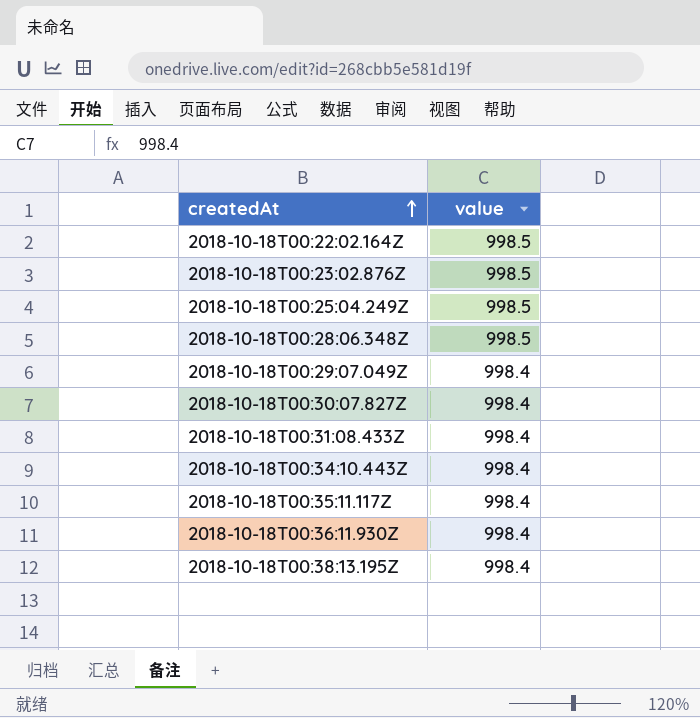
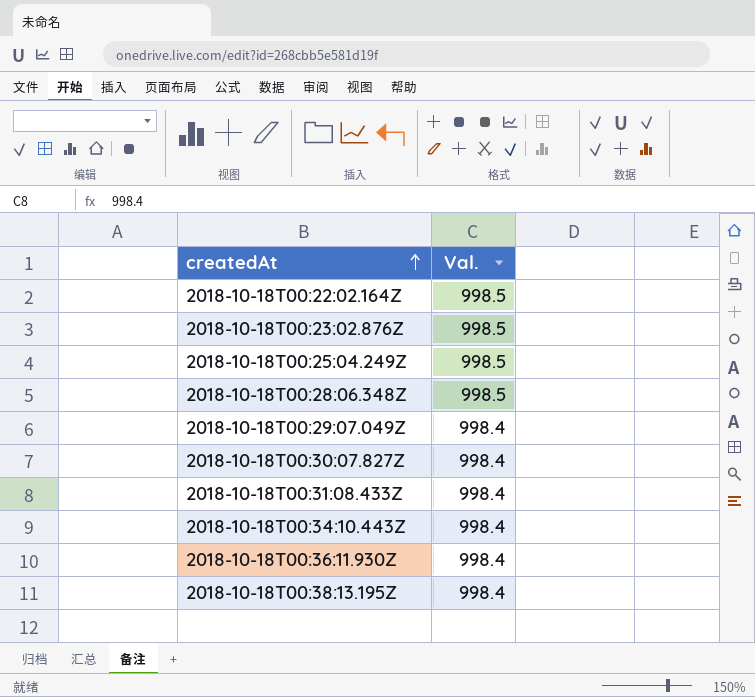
column name: value -> Val.
row 2018-10-18T00:35:11.117Z: 998.4 -> none

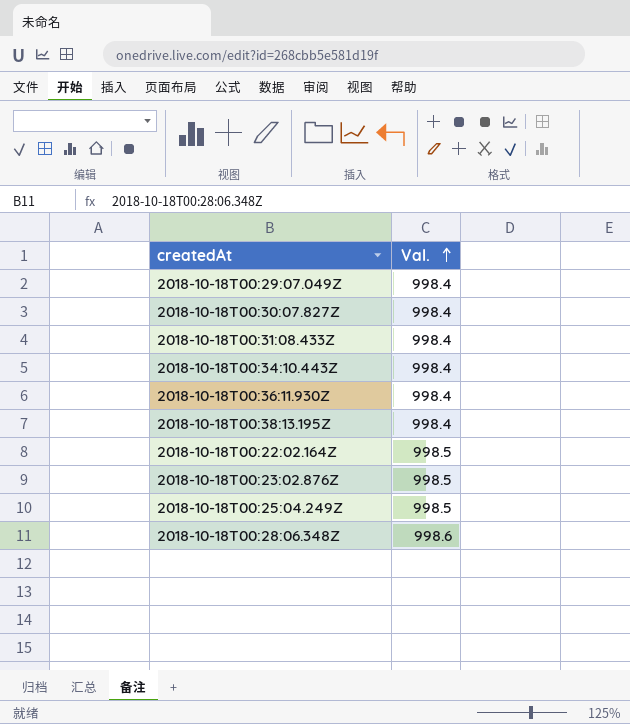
row order: createdAt ascending -> Val. ascending
2018-10-18T00:28:06.348Z | Val.: 998.5 -> 998.6

